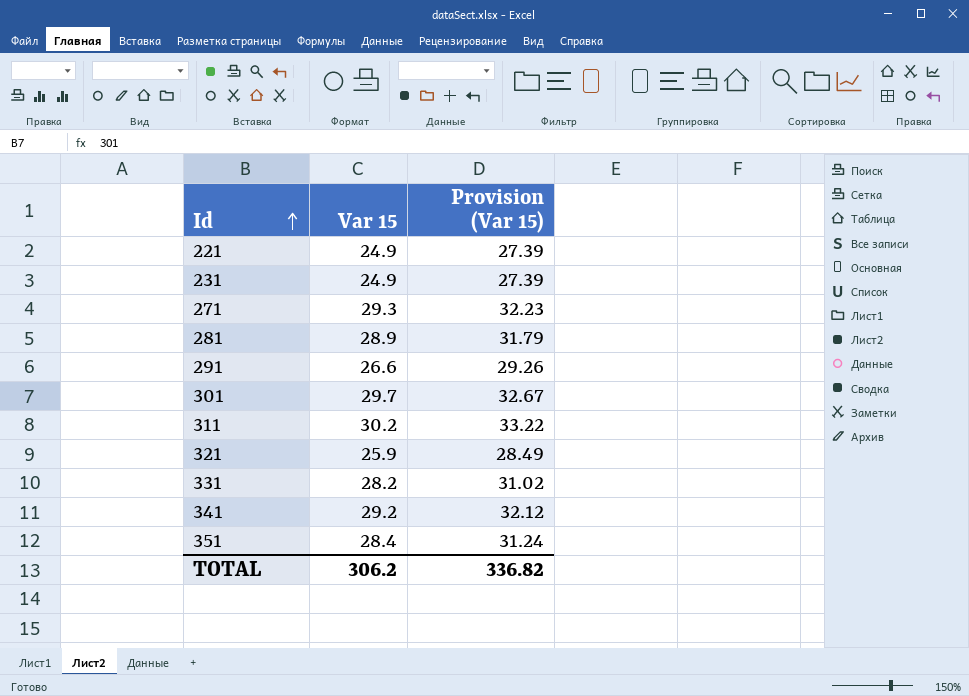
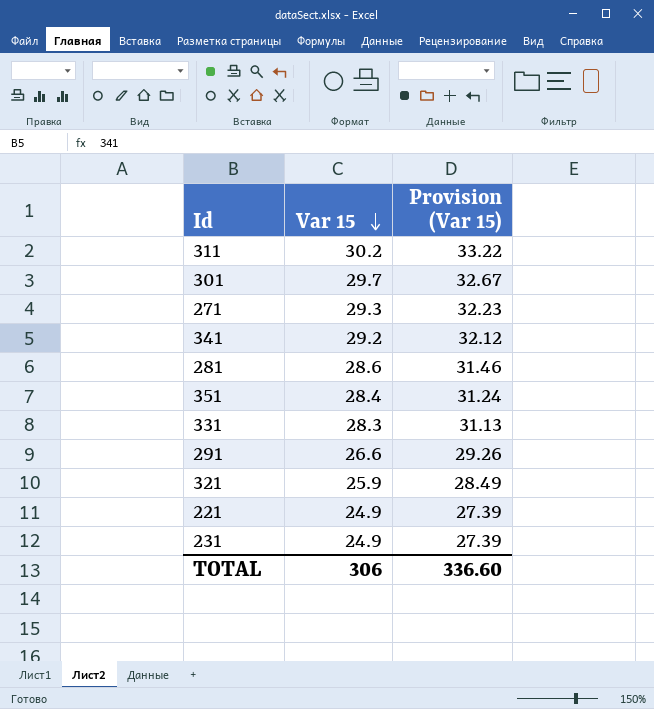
row order: Id ascending -> Var 15 descending
281 | Var 15: 28.9 -> 28.6
281 | Provision (Var 15): 31.79 -> 31.46
331 | Var 15: 28.2 -> 28.3
331 | Provision (Var 15): 31.02 -> 31.13
TOTAL | Var 15: 306.2 -> 306
TOTAL | Provision (Var 15): 336.82 -> 336.60

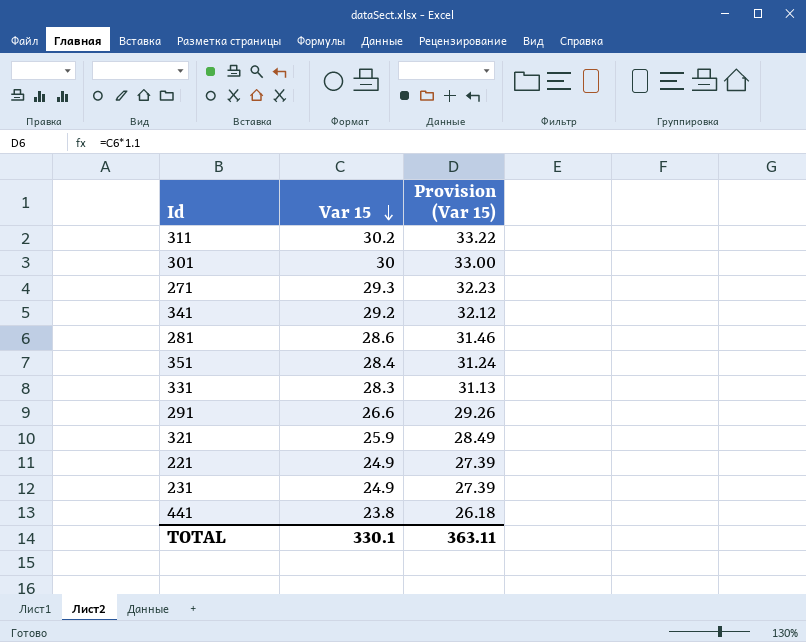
301 | Var 15: 29.7 -> 30
301 | Provision (Var 15): 32.67 -> 33.00
row 441: none -> 23.8 | 26.18
TOTAL | Var 15: 306 -> 330.1
TOTAL | Provision (Var 15): 336.60 -> 363.11

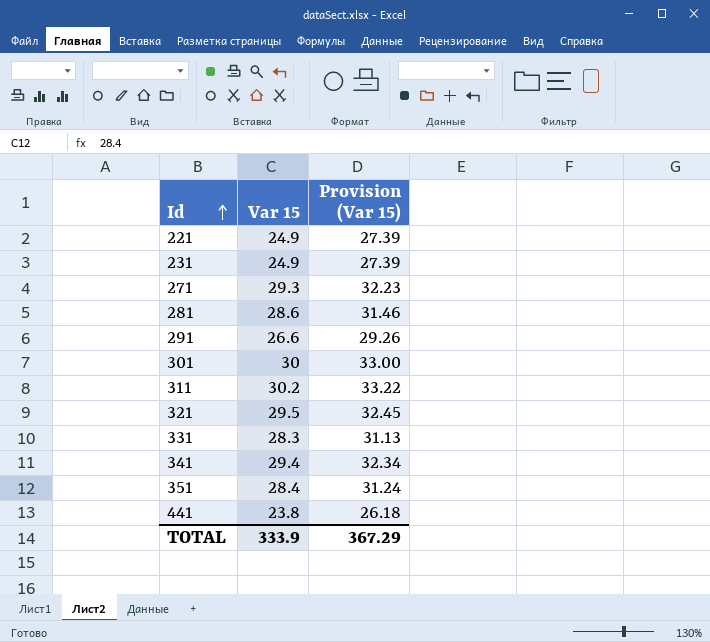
row order: Var 15 descending -> Id ascending
321 | Var 15: 25.9 -> 29.5
321 | Provision (Var 15): 28.49 -> 32.45
341 | Var 15: 29.2 -> 29.4
341 | Provision (Var 15): 32.12 -> 32.34
TOTAL | Var 15: 330.1 -> 333.9
TOTAL | Provision (Var 15): 363.11 -> 367.29

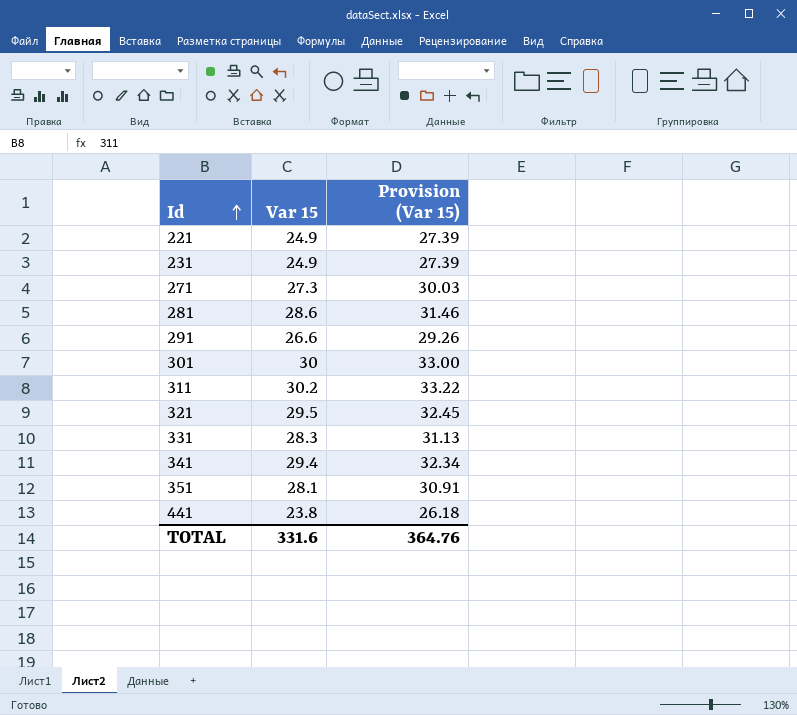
271 | Var 15: 29.3 -> 27.3
271 | Provision (Var 15): 32.23 -> 30.03
351 | Var 15: 28.4 -> 28.1
351 | Provision (Var 15): 31.24 -> 30.91
TOTAL | Var 15: 333.9 -> 331.6
TOTAL | Provision (Var 15): 367.29 -> 364.76

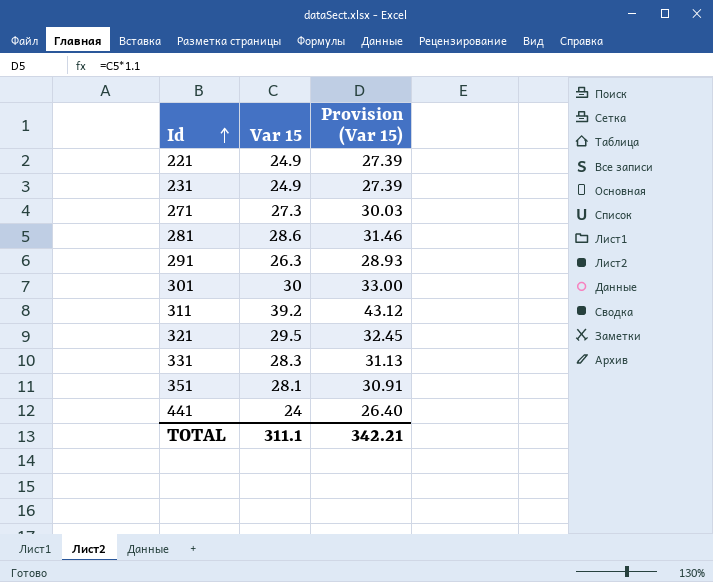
row 341: 29.4 | 32.34 -> none
291 | Var 15: 26.6 -> 26.3
291 | Provision (Var 15): 29.26 -> 28.93
311 | Var 15: 30.2 -> 39.2
311 | Provision (Var 15): 33.22 -> 43.12
441 | Var 15: 23.8 -> 24
441 | Provision (Var 15): 26.18 -> 26.40
TOTAL | Var 15: 331.6 -> 311.1
TOTAL | Provision (Var 15): 364.76 -> 342.21

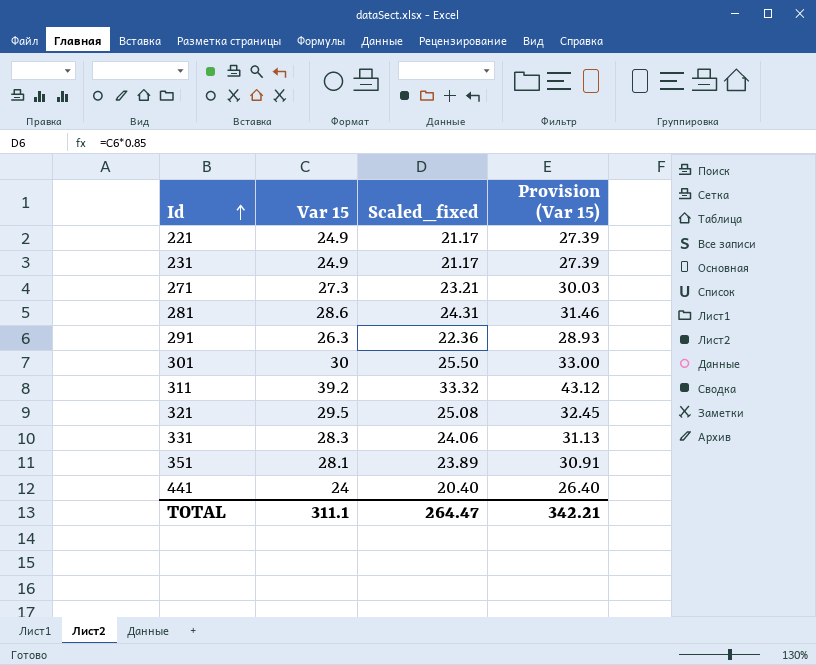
column Scaled_fixed | formula: none -> [Var 15] * 0.85

